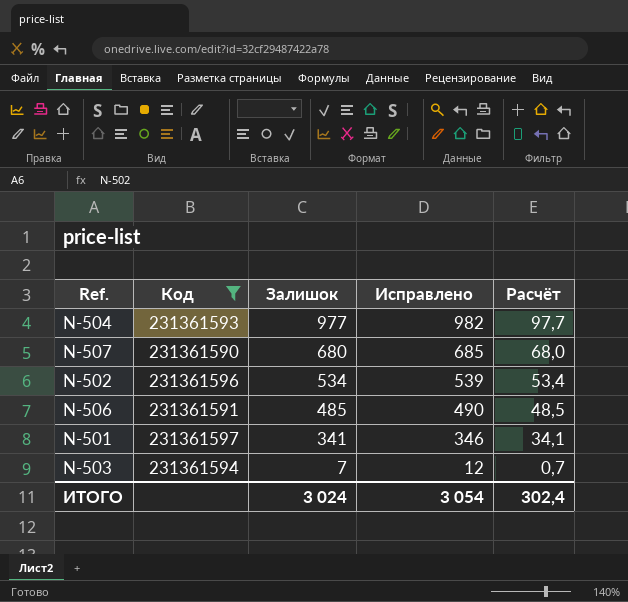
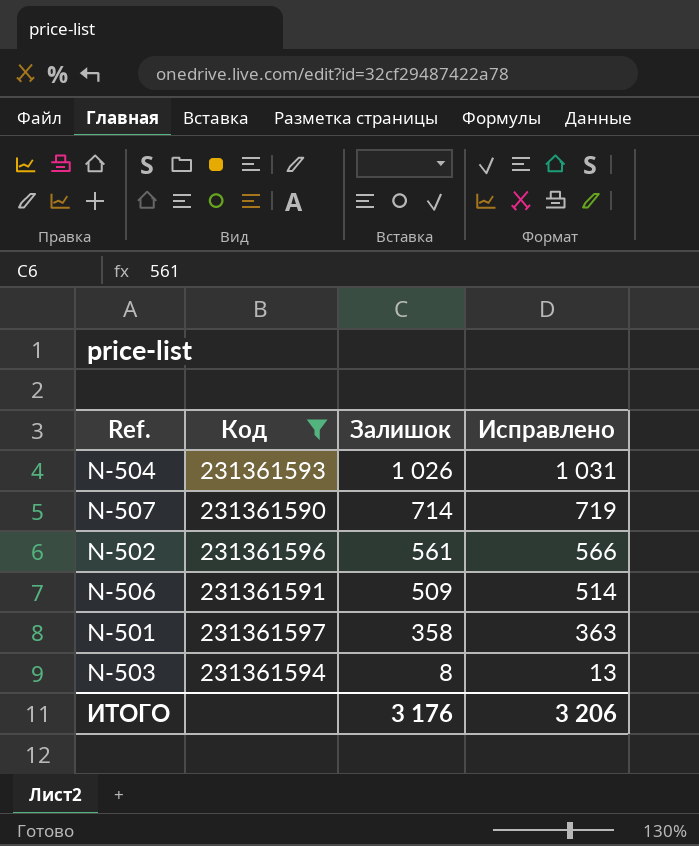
column Расчёт | formula: [Залишок] * 0,1 -> none
N-504 | Залишок: 977 -> 1 026
N-504 | Исправлено: 982 -> 1 031
N-507 | Залишок: 680 -> 714
N-507 | Исправлено: 685 -> 719
N-502 | Залишок: 534 -> 561
N-502 | Исправлено: 539 -> 566
N-506 | Залишок: 485 -> 509
N-506 | Исправлено: 490 -> 514
N-501 | Залишок: 341 -> 358
N-501 | Исправлено: 346 -> 363
N-503 | Залишок: 7 -> 8
N-503 | Исправлено: 12 -> 13
ИТОГО | Залишок: 3 024 -> 3 176
ИТОГО | Исправлено: 3 054 -> 3 206

